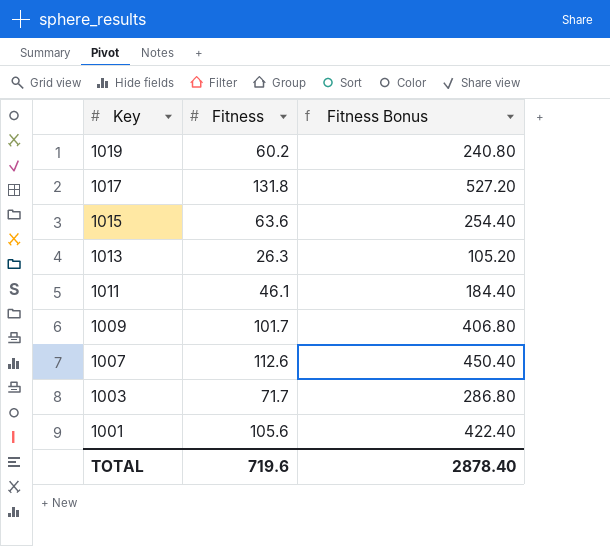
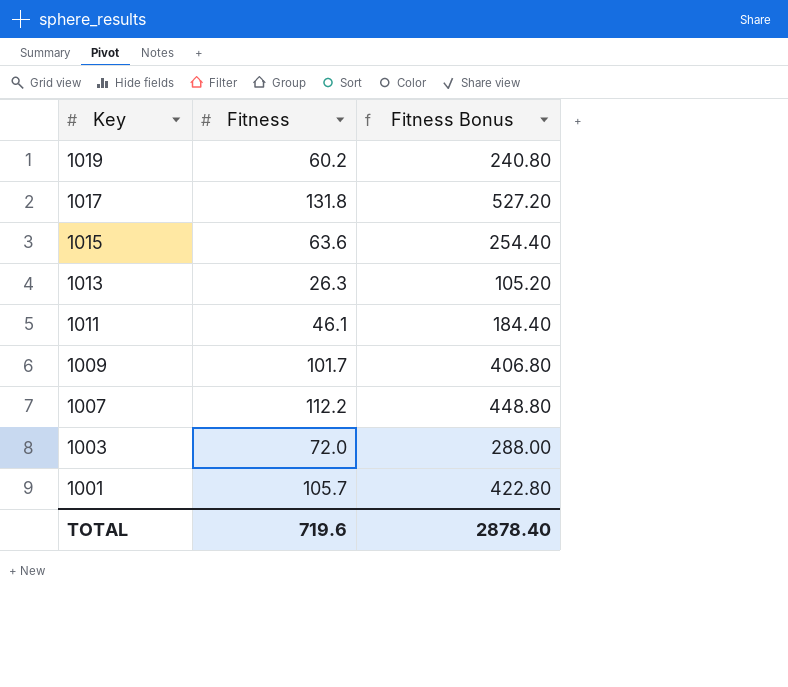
1007 | Fitness: 112.6 -> 112.2
1007 | Fitness Bonus: 450.40 -> 448.80
1003 | Fitness: 71.7 -> 72.0
1003 | Fitness Bonus: 286.80 -> 288.00
1001 | Fitness: 105.6 -> 105.7
1001 | Fitness Bonus: 422.40 -> 422.80

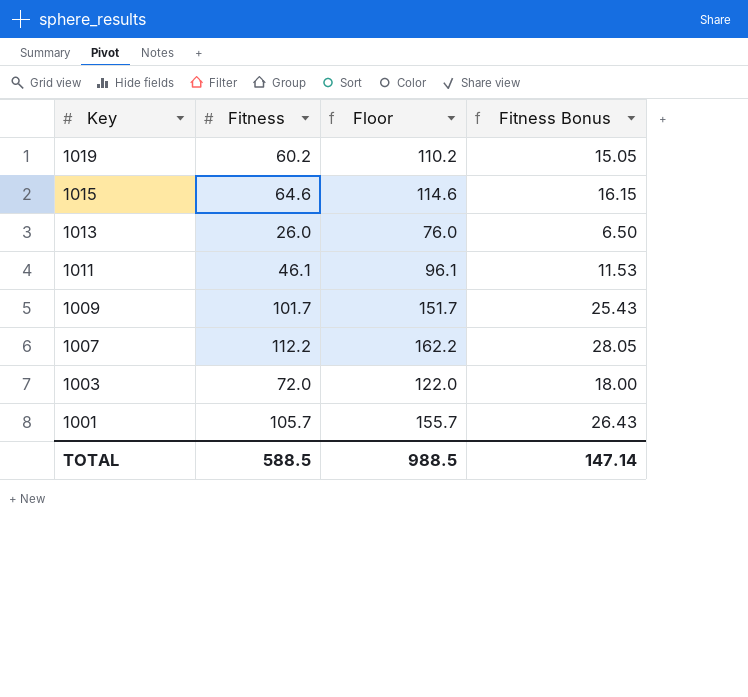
column Floor | formula: none -> [Fitness] + 50
column Fitness Bonus | formula: [Fitness] * 4 -> [Fitness] * 0.25
row 1017: 131.8 | 527.20 -> none
1015 | Fitness: 63.6 -> 64.6
1013 | Fitness: 26.3 -> 26.0
TOTAL | Fitness: 719.6 -> 588.5
TOTAL | Fitness Bonus: 2878.40 -> 147.14

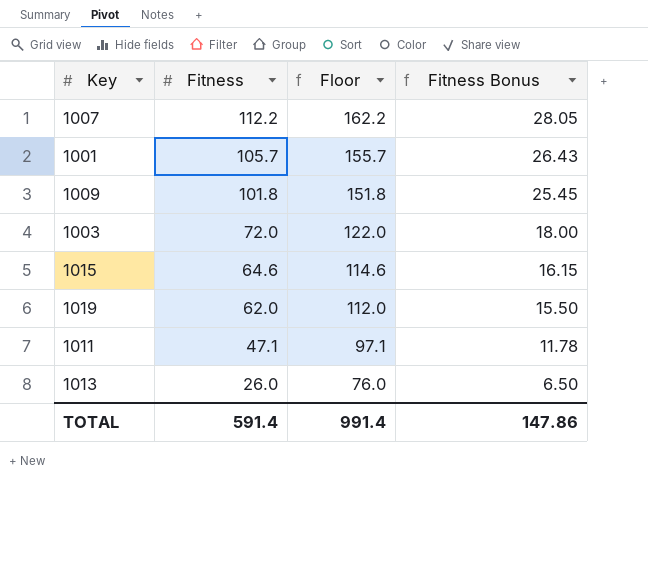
row order: Key descending -> Fitness descending
1009 | Fitness: 101.7 -> 101.8
1009 | Floor: 151.7 -> 151.8
1009 | Fitness Bonus: 25.43 -> 25.45
1019 | Fitness: 60.2 -> 62.0
1019 | Floor: 110.2 -> 112.0
1019 | Fitness Bonus: 15.05 -> 15.50
1011 | Fitness: 46.1 -> 47.1
1011 | Floor: 96.1 -> 97.1
1011 | Fitness Bonus: 11.53 -> 11.78
TOTAL | Fitness: 588.5 -> 591.4
TOTAL | Floor: 988.5 -> 991.4
TOTAL | Fitness Bonus: 147.14 -> 147.86

